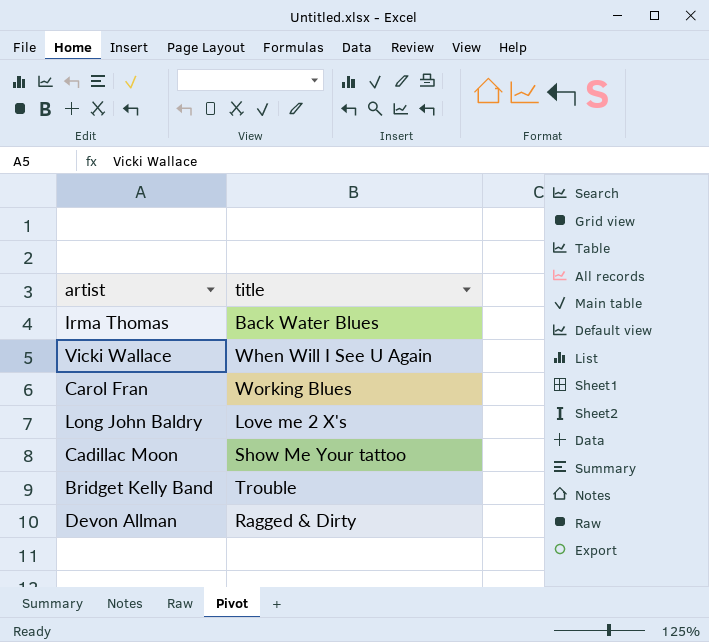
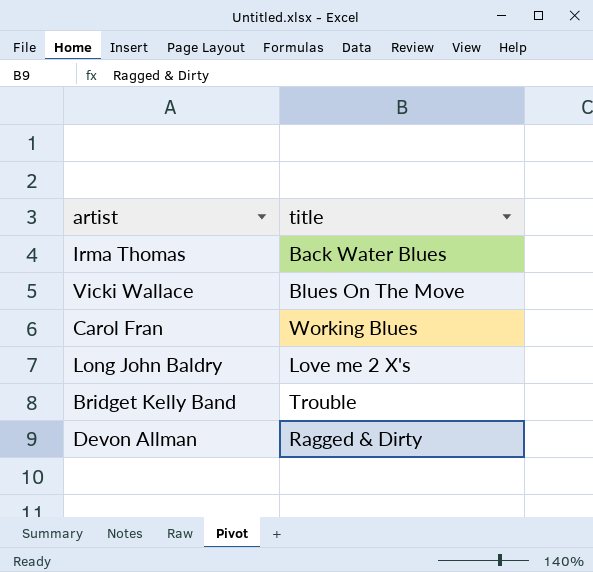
row Cadillac Moon: Show Me Your tattoo -> none
Vicki Wallace | title: When Will I See U Again -> Blues On The Move

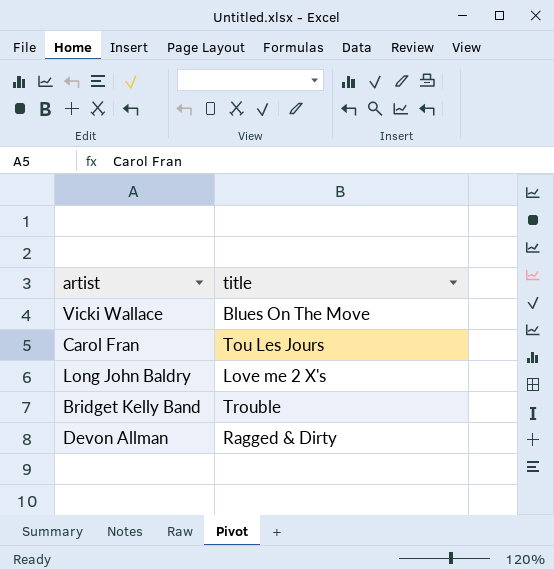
row Irma Thomas: Back Water Blues -> none
Carol Fran | title: Working Blues -> Tou Les Jours

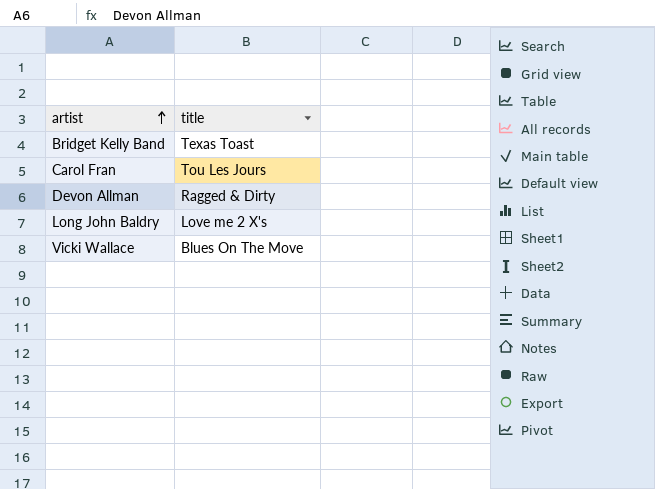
row order: none -> artist ascending
Bridget Kelly Band | title: Trouble -> Texas Toast

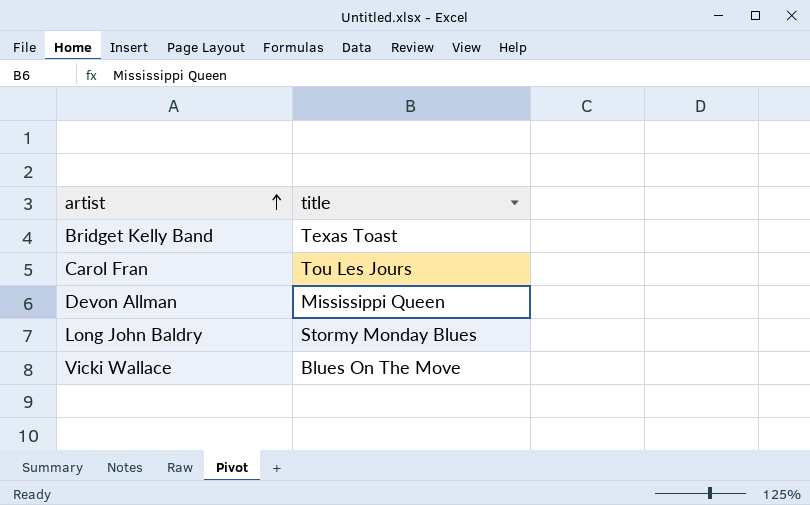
Devon Allman | title: Ragged & Dirty -> Mississippi Queen
Long John Baldry | title: Love me 2 X's -> Stormy Monday Blues

